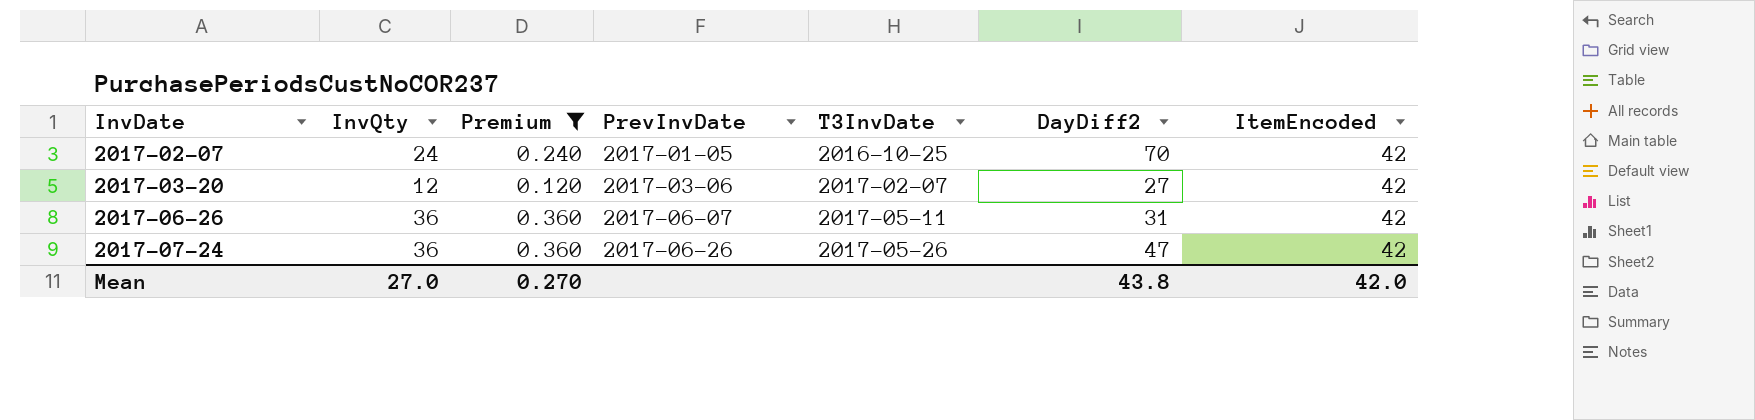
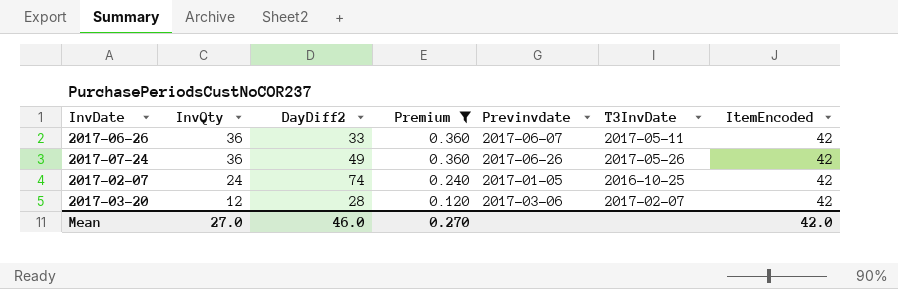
row order: InvDate ascending -> InvQty descending
column DayDiff2 | position: 6 -> 3
column name: PrevInvDate -> Previnvdate
2017-06-26 | DayDiff2: 31 -> 33
2017-07-24 | DayDiff2: 47 -> 49
2017-02-07 | DayDiff2: 70 -> 74
2017-03-20 | DayDiff2: 27 -> 28
Mean | DayDiff2: 43.8 -> 46.0

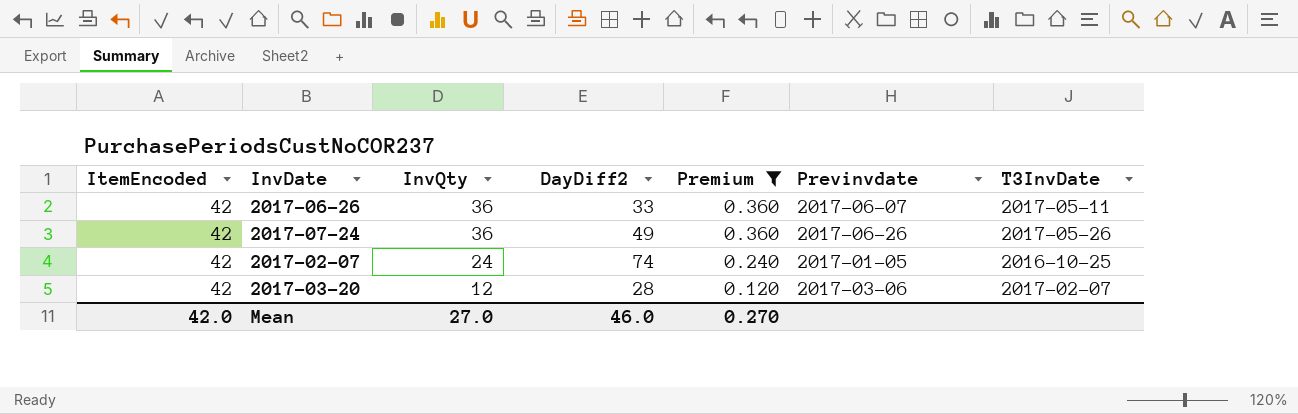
column ItemEncoded | position: 7 -> 1

